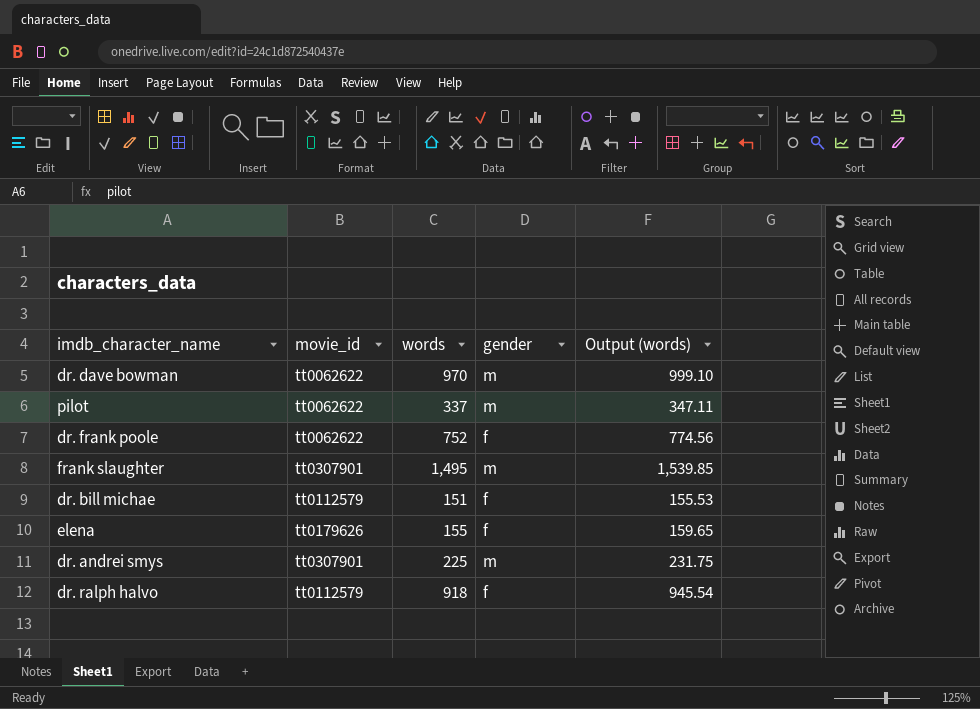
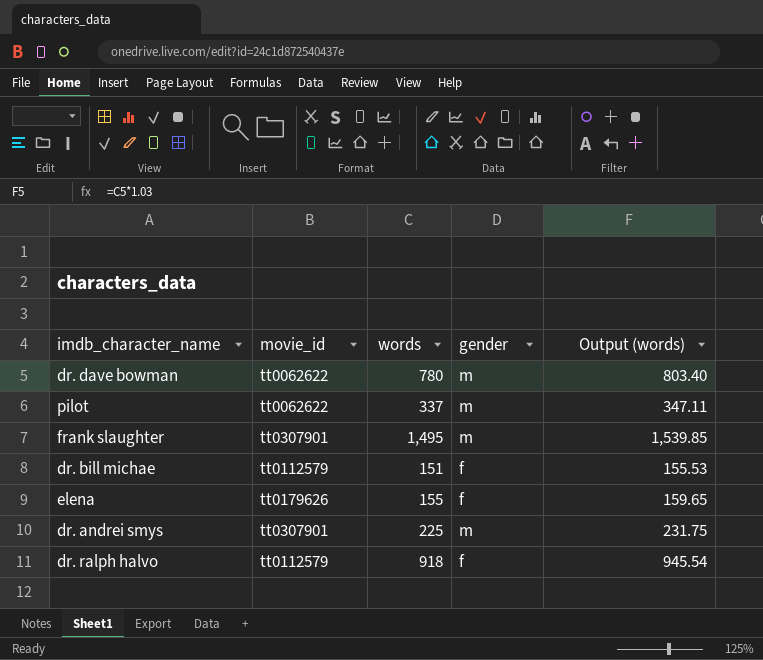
row dr. frank poole: tt0062622 | 752 | f | 774.56 -> none
dr. dave bowman | words: 970 -> 780
dr. dave bowman | Output (words): 999.10 -> 803.40

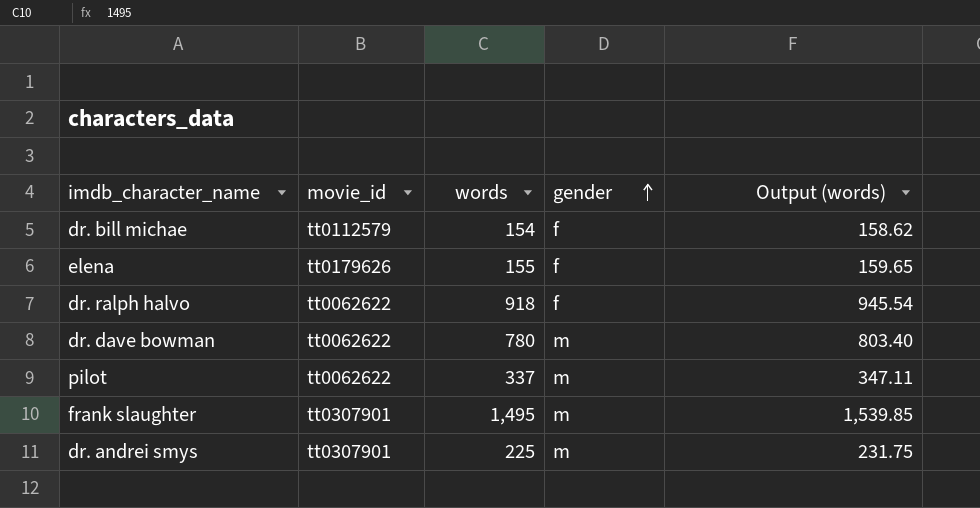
row order: none -> gender ascending
dr. bill michae | words: 151 -> 154
dr. bill michae | Output (words): 155.53 -> 158.62
dr. ralph halvo | movie_id: tt0112579 -> tt0062622

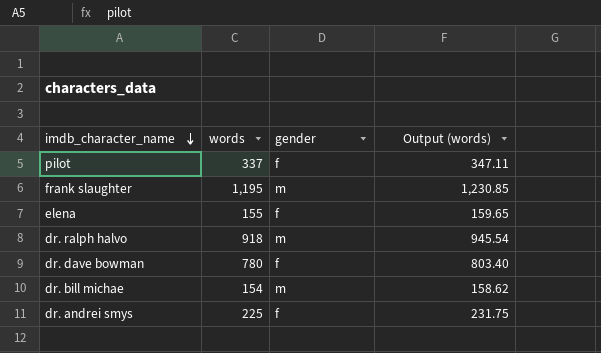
row order: gender ascending -> imdb_character_name descending
column movie_id | position: 2 -> none
pilot | gender: m -> f
frank slaughter | words: 1,495 -> 1,195
frank slaughter | Output (words): 1,539.85 -> 1,230.85
dr. ralph halvo | gender: f -> m
dr. dave bowman | gender: m -> f
dr. bill michae | gender: f -> m
dr. andrei smys | gender: m -> f

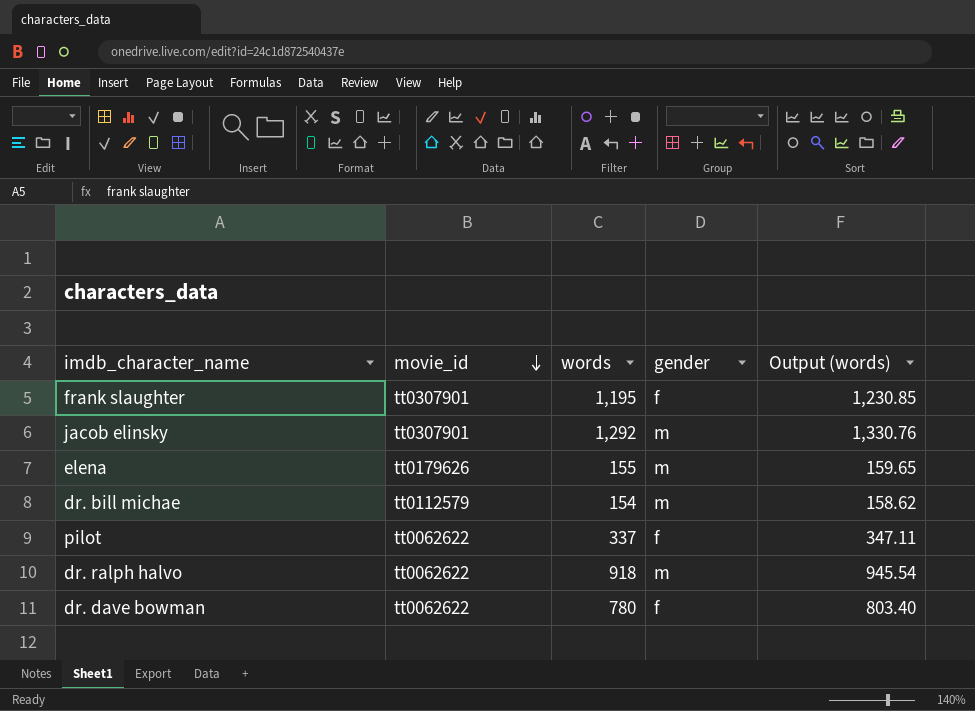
row order: imdb_character_name descending -> movie_id descending
column movie_id | position: none -> 2
row dr. andrei smys: 225 | f | 231.75 -> none
frank slaughter | gender: m -> f
row jacob elinsky: none -> tt0307901 | 1,292 | m | 1,330.76
elena | gender: f -> m

